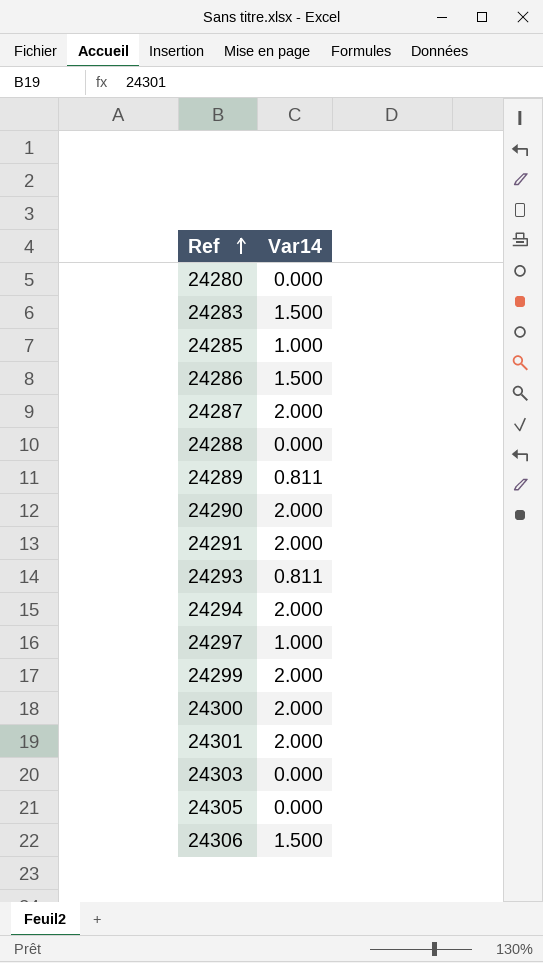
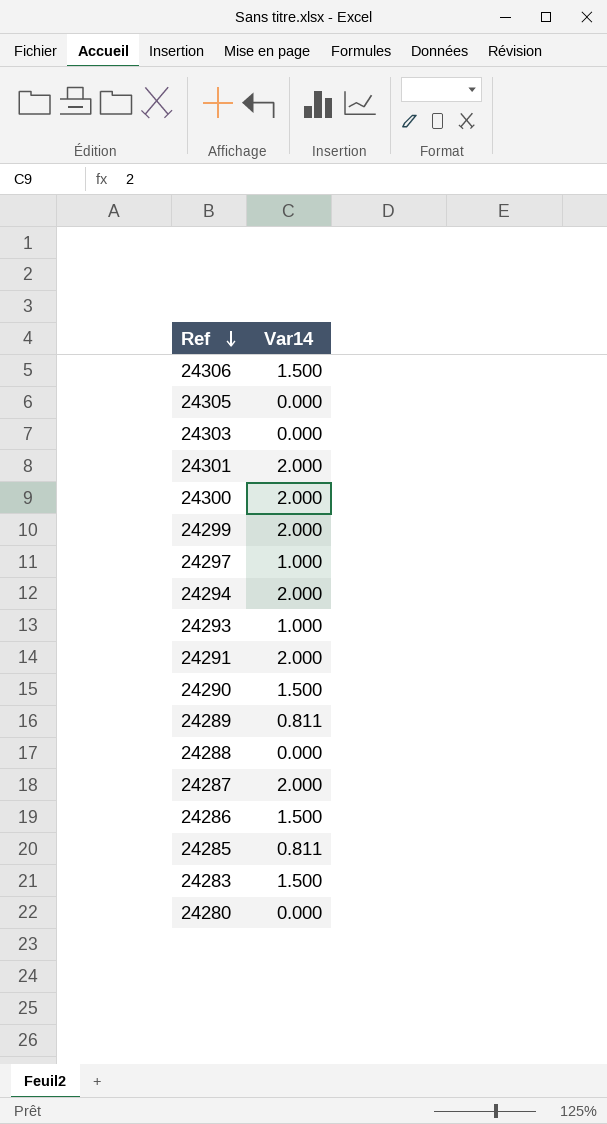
row order: Ref ascending -> Ref descending
24293 | Var14: 0.811 -> 1.000
24290 | Var14: 2.000 -> 1.500
24285 | Var14: 1.000 -> 0.811

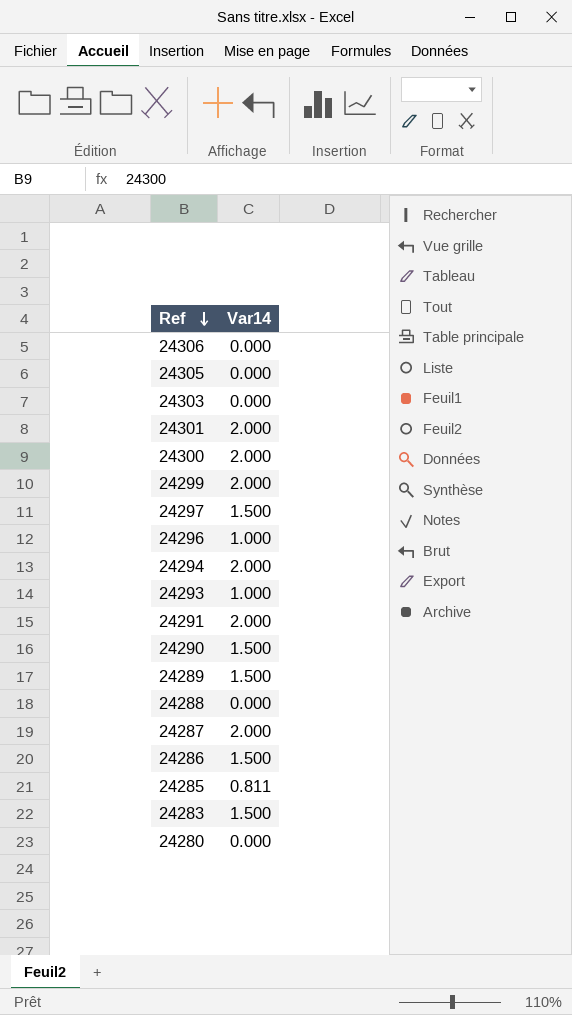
24306 | Var14: 1.500 -> 0.000
24297 | Var14: 1.000 -> 1.500
row 24296: none -> 1.000
24289 | Var14: 0.811 -> 1.500

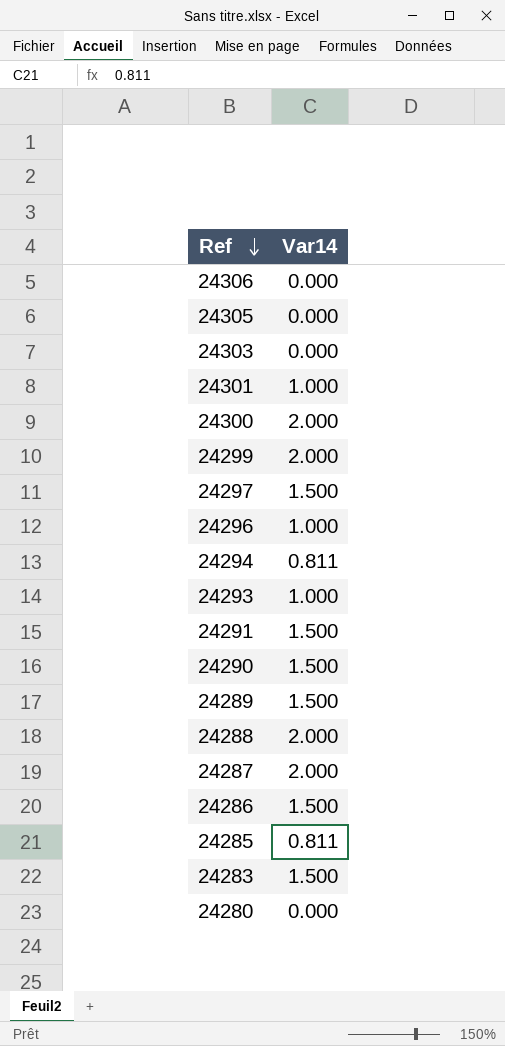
24301 | Var14: 2.000 -> 1.000
24294 | Var14: 2.000 -> 0.811
24291 | Var14: 2.000 -> 1.500
24288 | Var14: 0.000 -> 2.000

